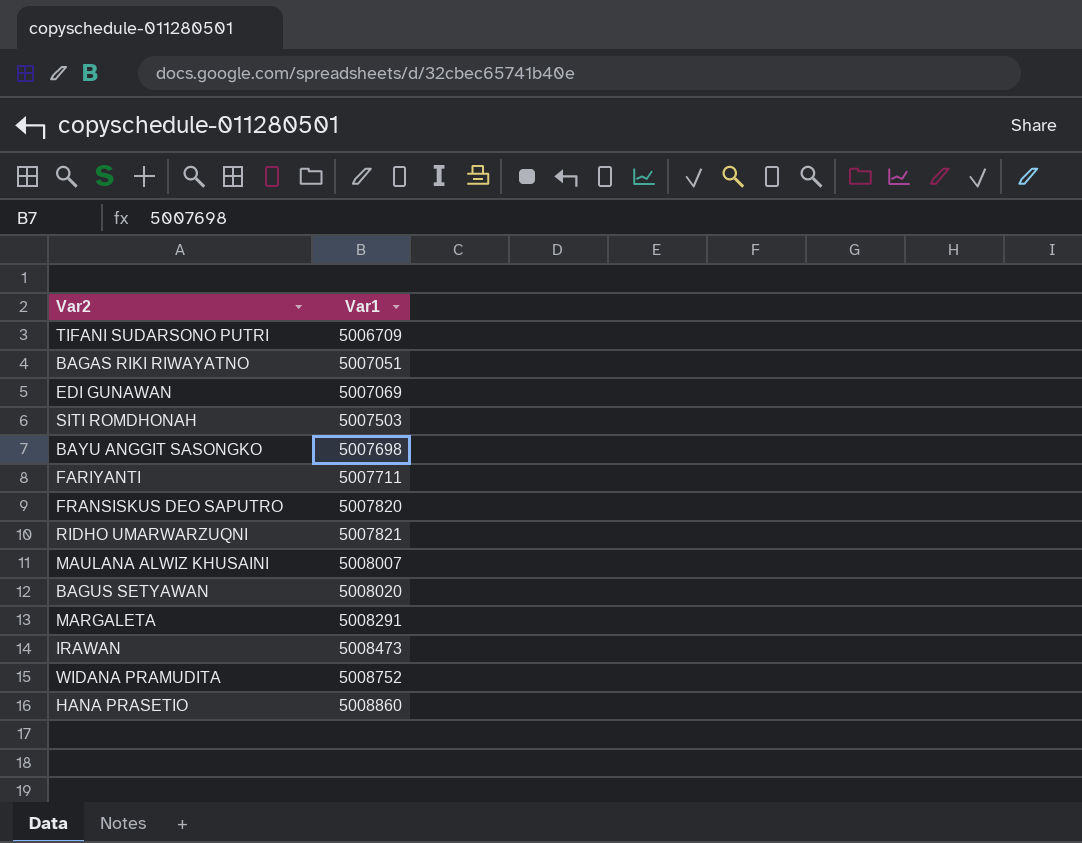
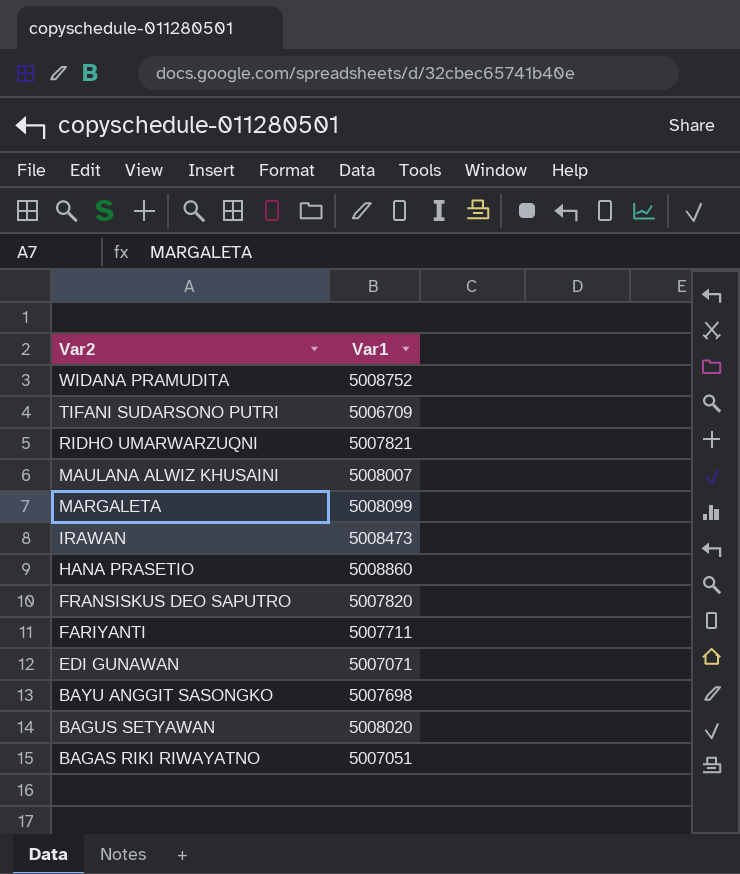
row order: Var1 ascending -> Var2 descending
row SITI ROMDHONAH: 5007503 -> none
MARGALETA | Var1: 5008291 -> 5008099
EDI GUNAWAN | Var1: 5007069 -> 5007071

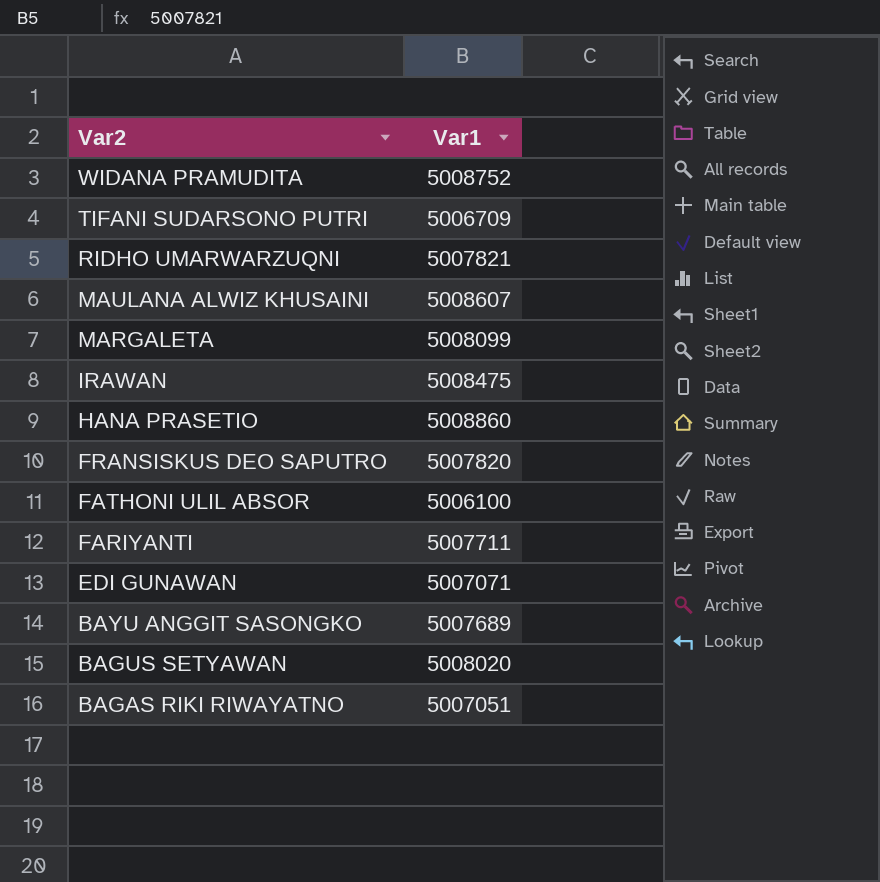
MAULANA ALWIZ KHUSAINI | Var1: 5008007 -> 5008607
IRAWAN | Var1: 5008473 -> 5008475
row FATHONI ULIL ABSOR: none -> 5006100
BAYU ANGGIT SASONGKO | Var1: 5007698 -> 5007689

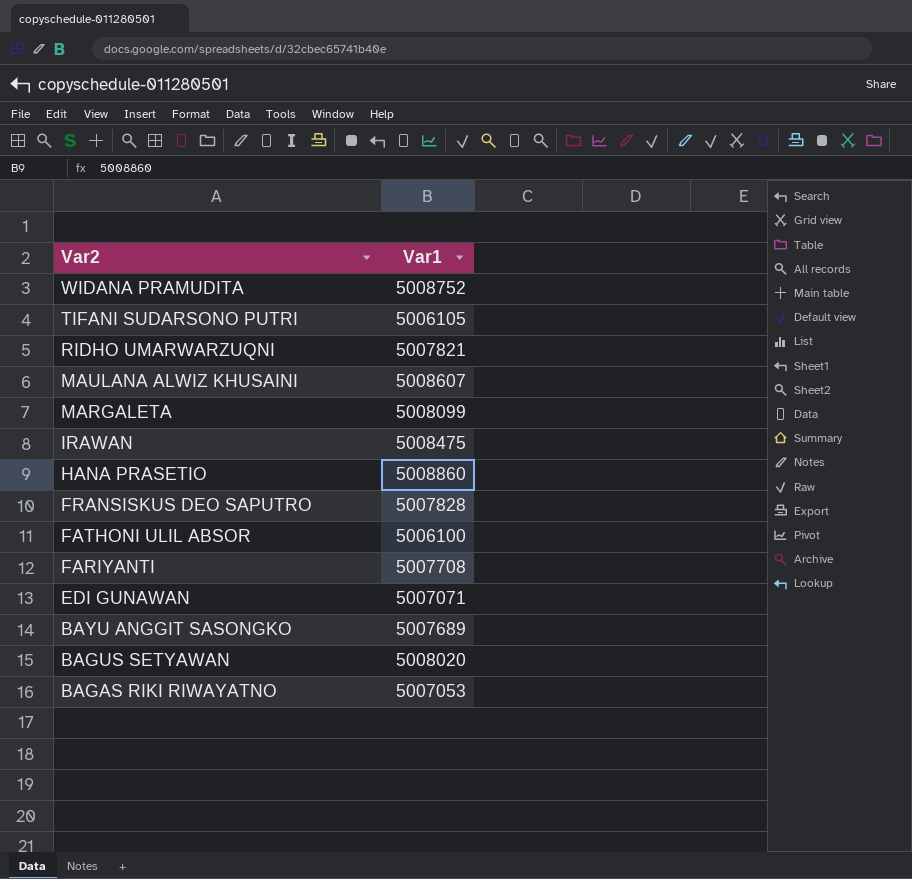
TIFANI SUDARSONO PUTRI | Var1: 5006709 -> 5006105
FRANSISKUS DEO SAPUTRO | Var1: 5007820 -> 5007828
FARIYANTI | Var1: 5007711 -> 5007708
BAGAS RIKI RIWAYATNO | Var1: 5007051 -> 5007053

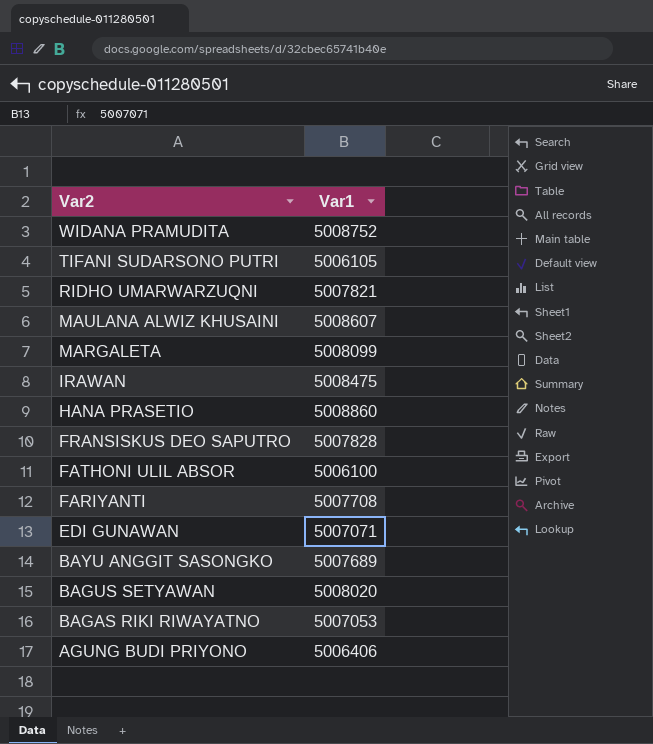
row AGUNG BUDI PRIYONO: none -> 5006406

